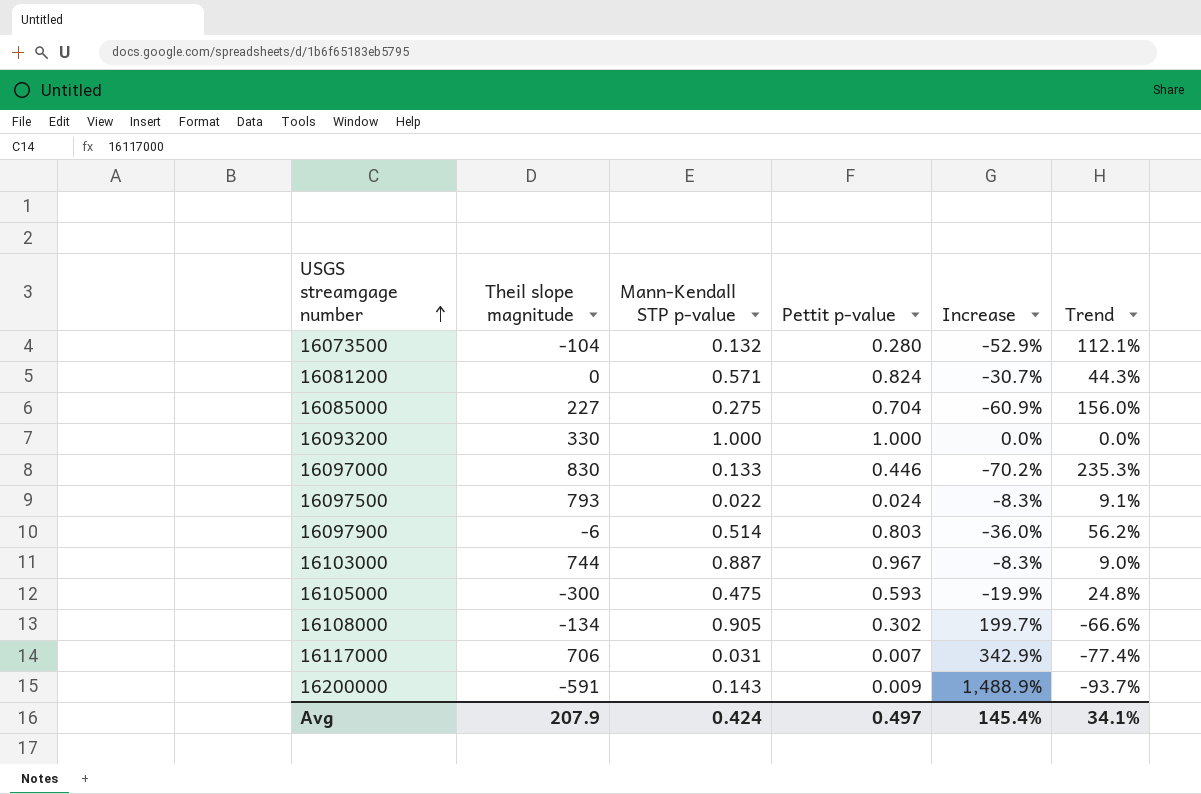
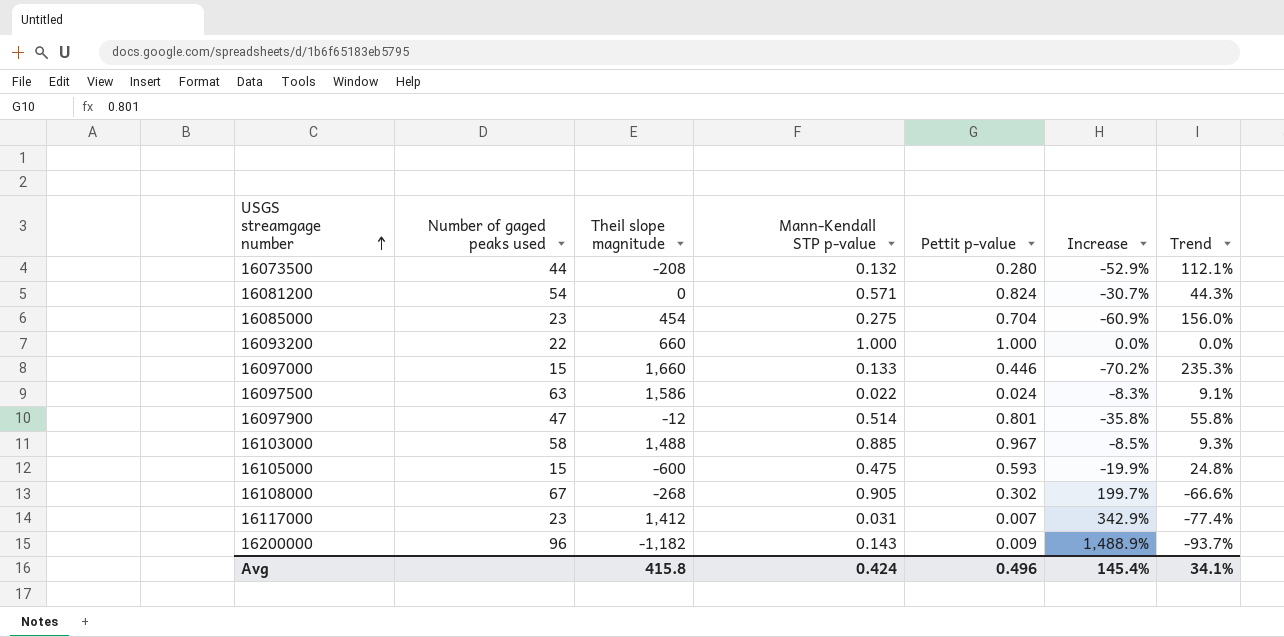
column Number of gaged peaks used | position: none -> 2
16073500 | Theil slope magnitude: -104 -> -208
16085000 | Theil slope magnitude: 227 -> 454
16093200 | Theil slope magnitude: 330 -> 660
16097000 | Theil slope magnitude: 830 -> 1,660
16097500 | Theil slope magnitude: 793 -> 1,586
16097900 | Theil slope magnitude: -6 -> -12
16097900 | Pettit p-value: 0.803 -> 0.801
16097900 | Increase: -36.0% -> -35.8%
16097900 | Trend: 56.2% -> 55.8%
16103000 | Theil slope magnitude: 744 -> 1,488
16103000 | Mann-Kendall STP p-value: 0.887 -> 0.885
16103000 | Increase: -8.3% -> -8.5%
16103000 | Trend: 9.0% -> 9.3%
16105000 | Theil slope magnitude: -300 -> -600
16108000 | Theil slope magnitude: -134 -> -268
16117000 | Theil slope magnitude: 706 -> 1,412
16200000 | Theil slope magnitude: -591 -> -1,182
Avg | Theil slope magnitude: 207.9 -> 415.8
Avg | Pettit p-value: 0.497 -> 0.496

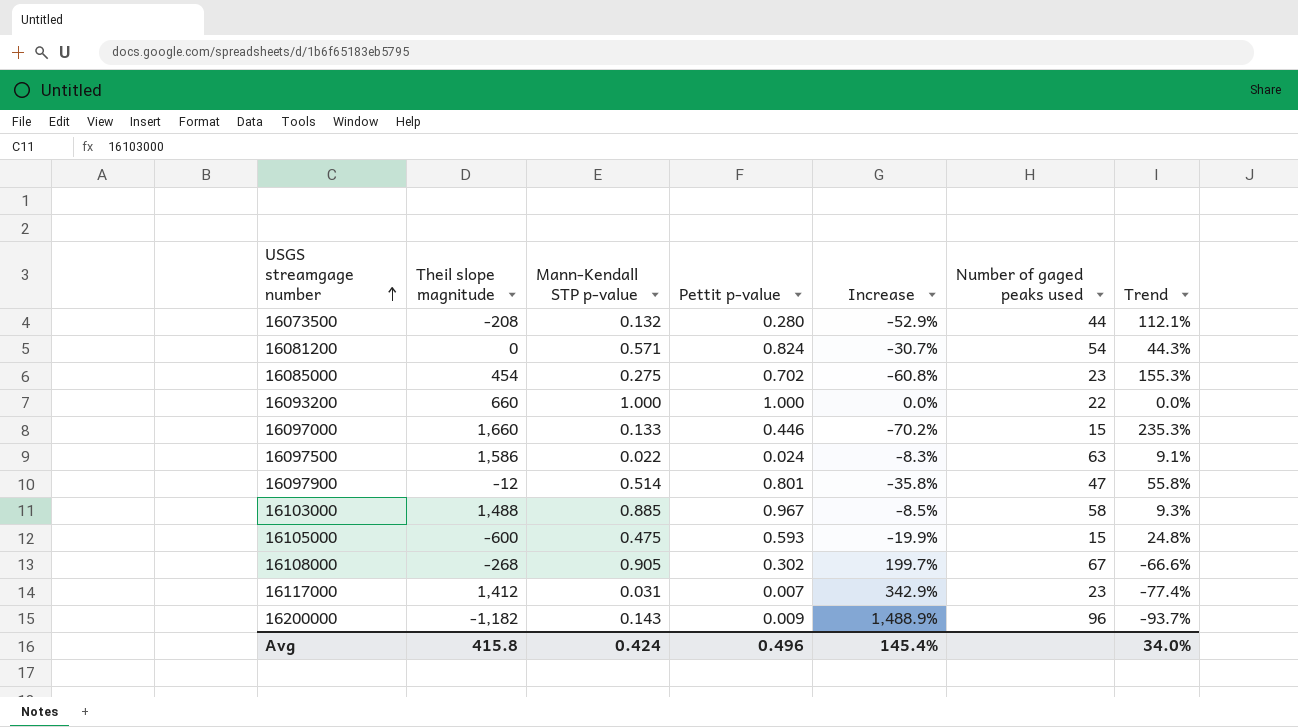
column Number of gaged peaks used | position: 2 -> 6
16085000 | Pettit p-value: 0.704 -> 0.702
16085000 | Increase: -60.9% -> -60.8%
16085000 | Trend: 156.0% -> 155.3%
Avg | Trend: 34.1% -> 34.0%

